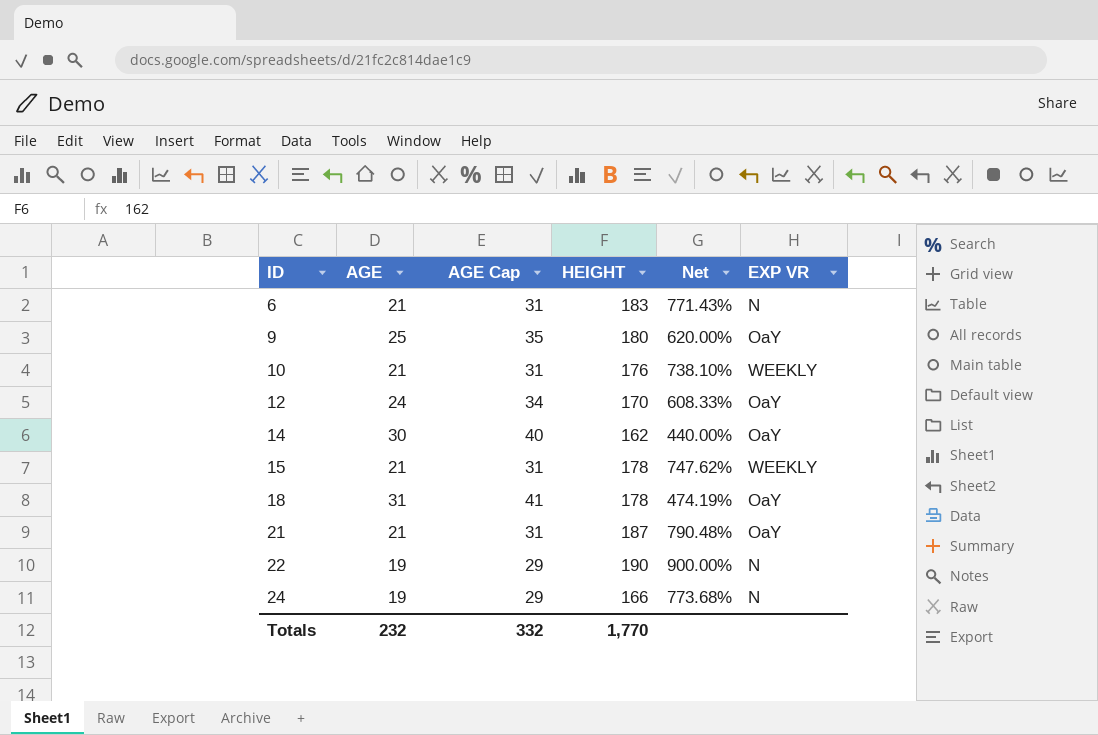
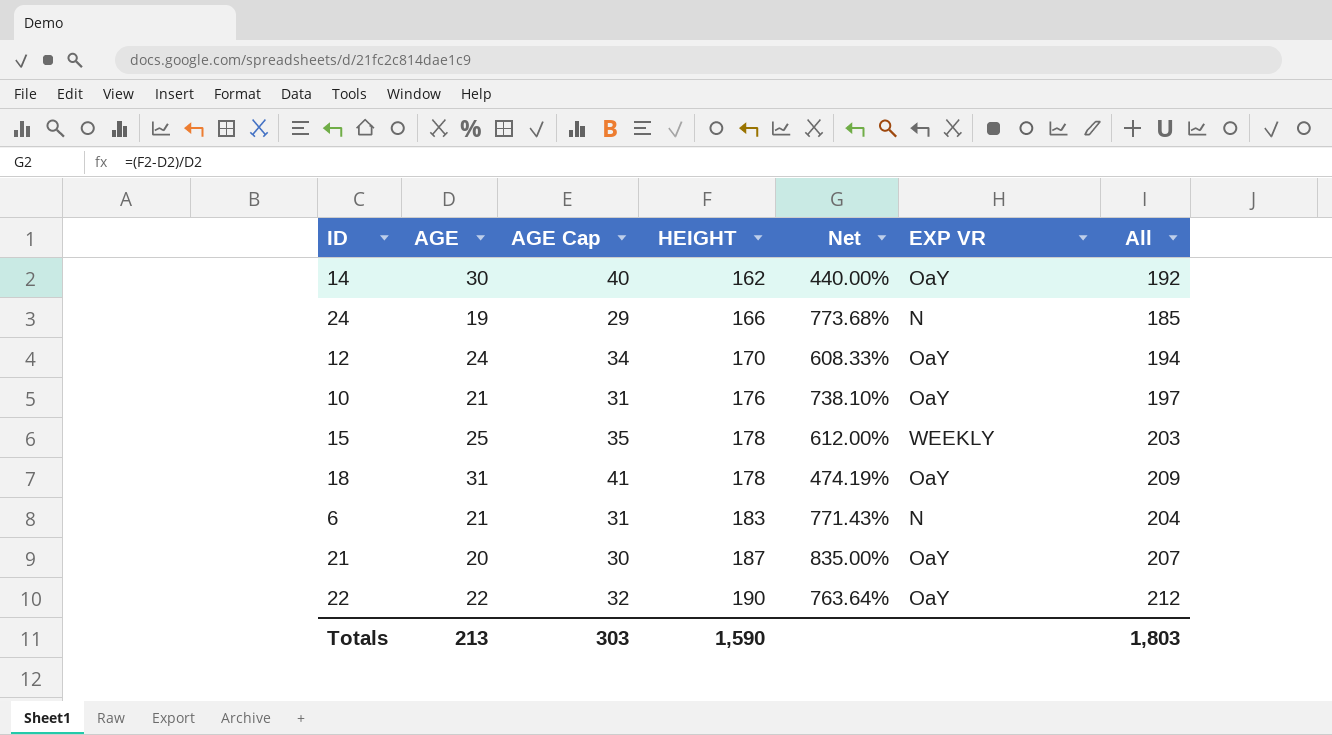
row order: ID ascending -> HEIGHT ascending
column All | formula: none -> [AGE] + [HEIGHT]
row 9: 25 | 35 | 180 | 620.00% | OaY -> none
10 | EXP VR: WEEKLY -> OaY
15 | AGE: 21 -> 25
15 | AGE Cap: 31 -> 35
15 | Net: 747.62% -> 612.00%
21 | AGE: 21 -> 20
21 | AGE Cap: 31 -> 30
21 | Net: 790.48% -> 835.00%
22 | AGE: 19 -> 22
22 | AGE Cap: 29 -> 32
22 | Net: 900.00% -> 763.64%
22 | EXP VR: N -> OaY
Totals | AGE: 232 -> 213
Totals | AGE Cap: 332 -> 303
Totals | HEIGHT: 1,770 -> 1,590

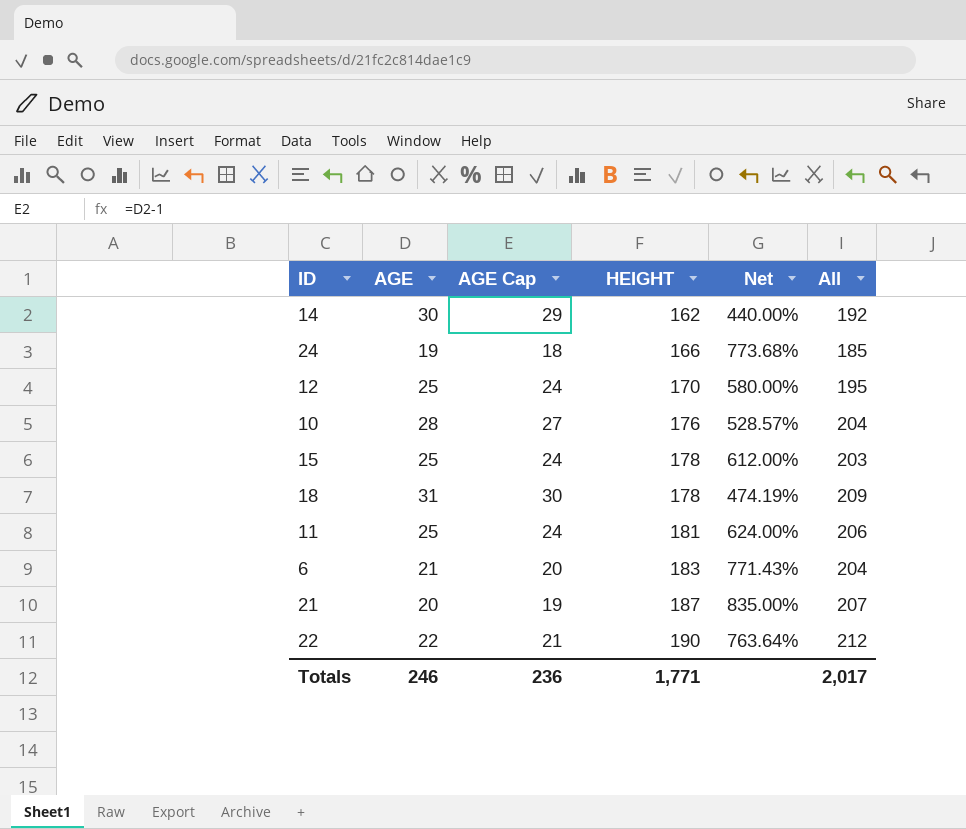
column EXP VR | position: 6 -> none
column AGE Cap | formula: [AGE] + 10 -> [AGE] - 1
12 | AGE: 24 -> 25
12 | Net: 608.33% -> 580.00%
12 | All: 194 -> 195
10 | AGE: 21 -> 28
10 | Net: 738.10% -> 528.57%
10 | All: 197 -> 204
row 11: none -> 25 | 24 | 181 | 624.00% | 206
Totals | AGE: 213 -> 246
Totals | AGE Cap: 303 -> 236
Totals | HEIGHT: 1,590 -> 1,771
Totals | All: 1,803 -> 2,017

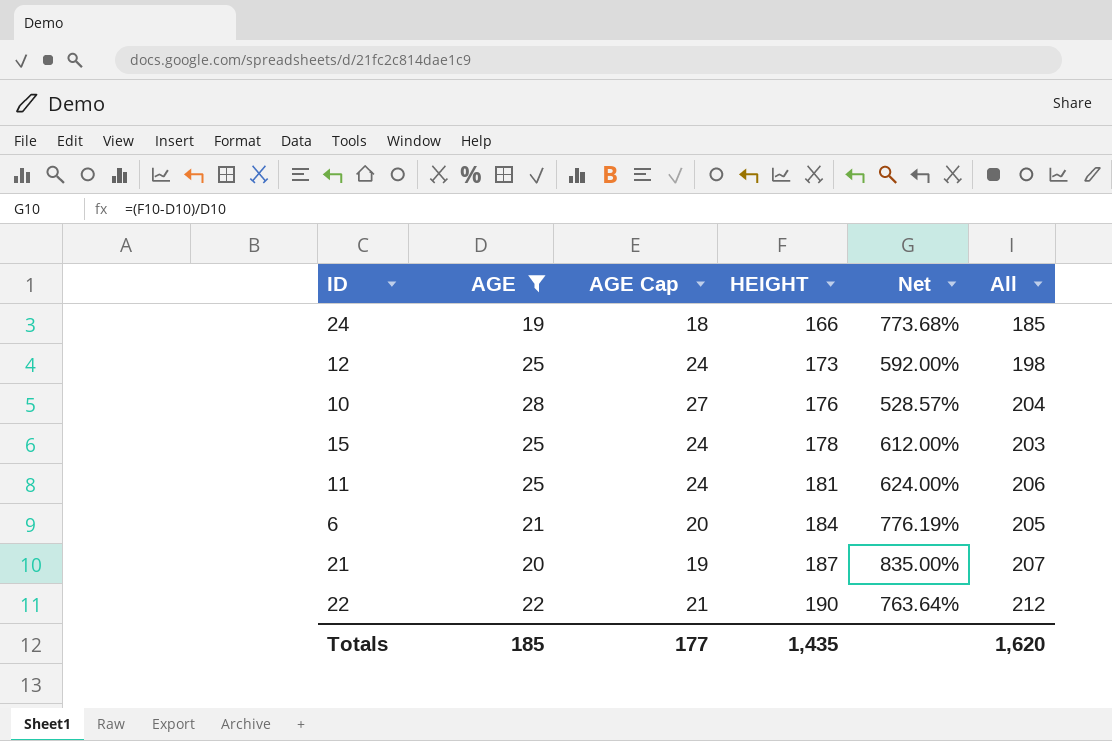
filter: none -> AGE <= 28
12 | HEIGHT: 170 -> 173
12 | Net: 580.00% -> 592.00%
12 | All: 195 -> 198
6 | HEIGHT: 183 -> 184
6 | Net: 771.43% -> 776.19%
6 | All: 204 -> 205
Totals | AGE: 246 -> 185
Totals | AGE Cap: 236 -> 177
Totals | HEIGHT: 1,771 -> 1,435
Totals | All: 2,017 -> 1,620

